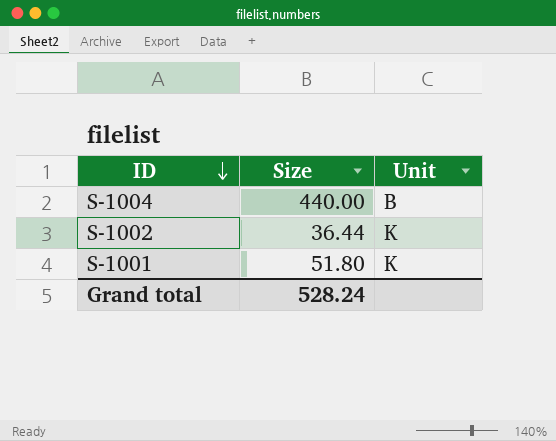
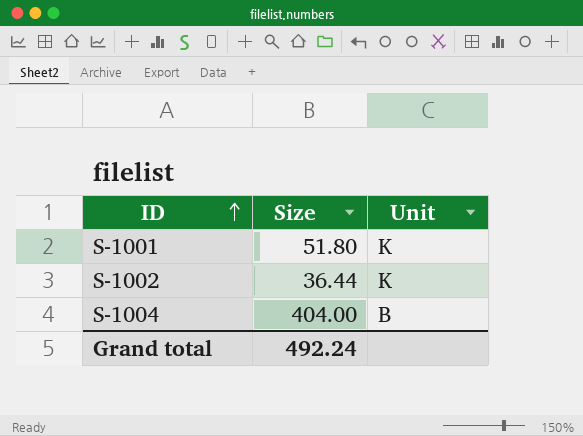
row order: ID descending -> ID ascending
S-1004 | Size: 440.00 -> 404.00
Grand total | Size: 528.24 -> 492.24

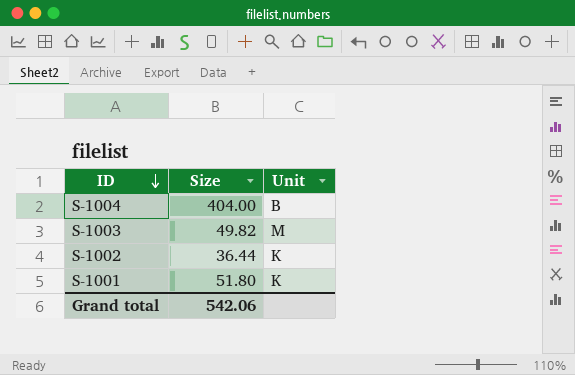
row order: ID ascending -> ID descending
row S-1003: none -> 49.82 | M
Grand total | Size: 492.24 -> 542.06

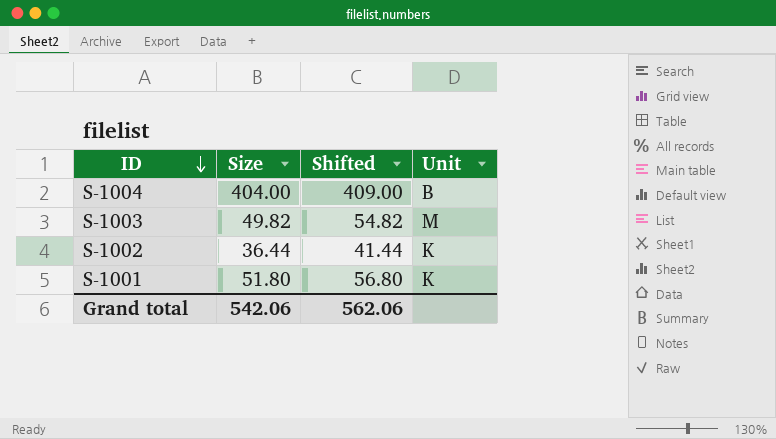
column Shifted | formula: none -> [Size] + 5

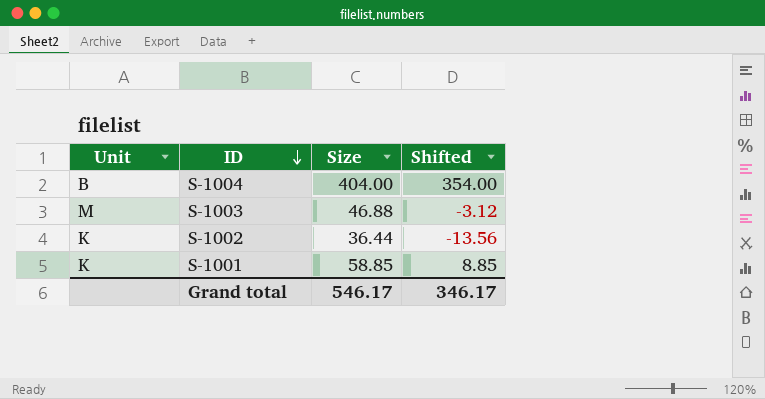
column Unit | position: 4 -> 1
column Shifted | formula: [Size] + 5 -> [Size] - 50
S-1003 | Size: 49.82 -> 46.88
S-1001 | Size: 51.80 -> 58.85
Grand total | Size: 542.06 -> 546.17
Grand total | Shifted: 562.06 -> 346.17

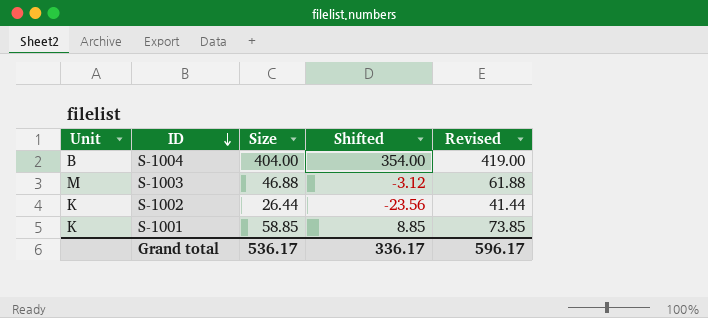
column Revised | formula: none -> [Size] + 15
S-1002 | Size: 36.44 -> 26.44
S-1002 | Shifted: -13.56 -> -23.56
Grand total | Size: 546.17 -> 536.17
Grand total | Shifted: 346.17 -> 336.17

